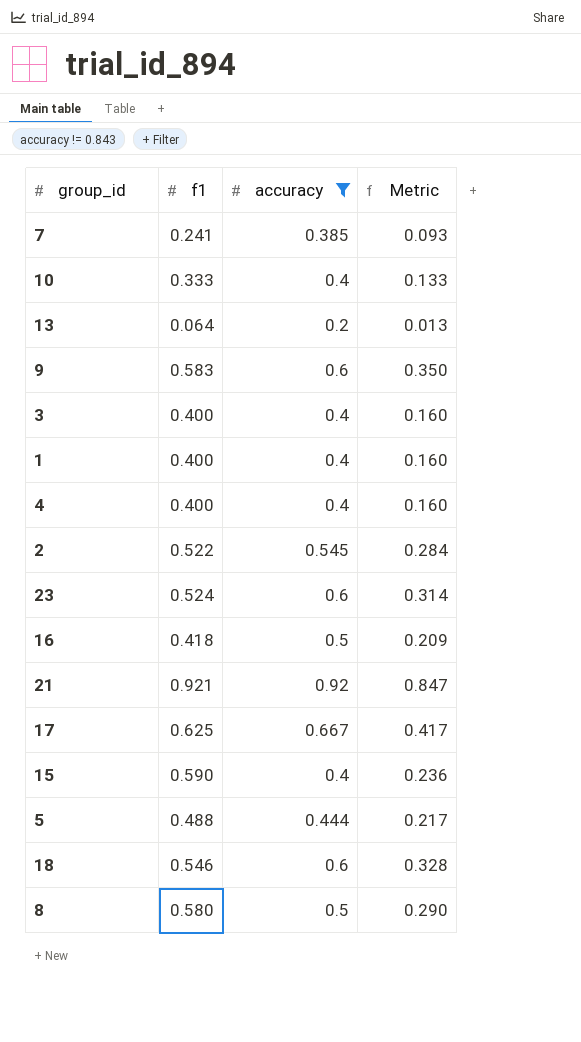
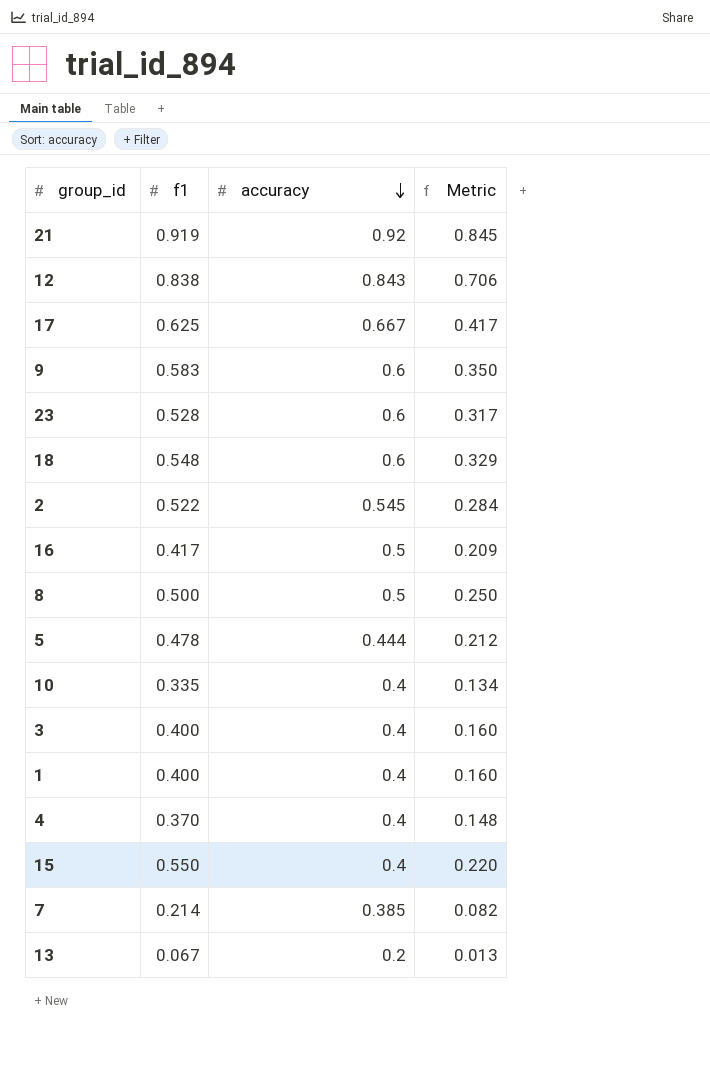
filter: accuracy != 0.843 -> none
row order: none -> accuracy descending
21 | f1: 0.921 -> 0.919
21 | Metric: 0.847 -> 0.845
23 | f1: 0.524 -> 0.528
23 | Metric: 0.314 -> 0.317
18 | f1: 0.546 -> 0.548
18 | Metric: 0.328 -> 0.329
16 | f1: 0.418 -> 0.417
8 | f1: 0.580 -> 0.500
8 | Metric: 0.290 -> 0.250
5 | f1: 0.488 -> 0.478
5 | Metric: 0.217 -> 0.212
10 | f1: 0.333 -> 0.335
10 | Metric: 0.133 -> 0.134
4 | f1: 0.400 -> 0.370
4 | Metric: 0.160 -> 0.148
15 | f1: 0.590 -> 0.550
15 | Metric: 0.236 -> 0.220
7 | f1: 0.241 -> 0.214
7 | Metric: 0.093 -> 0.082
13 | f1: 0.064 -> 0.067

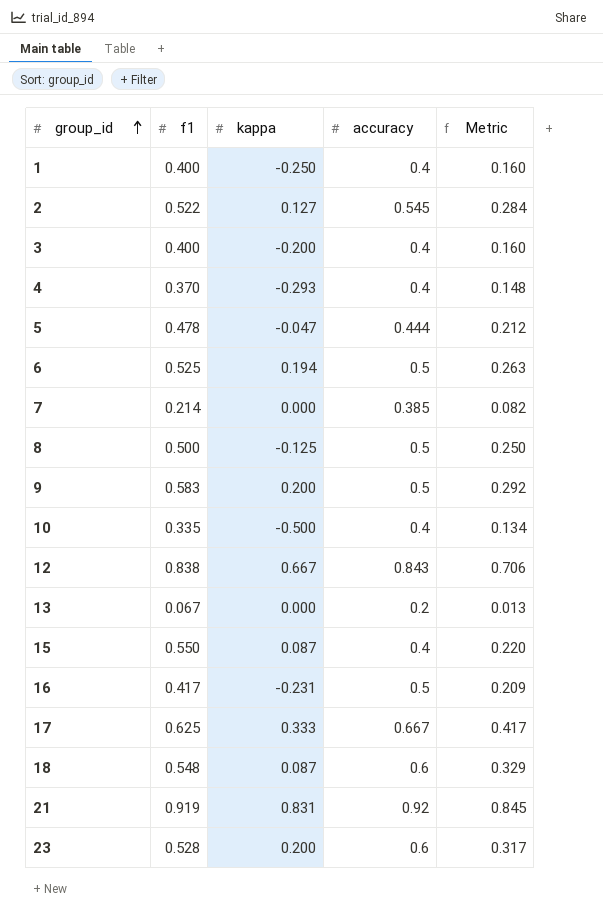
row order: accuracy descending -> group_id ascending
column kappa | position: none -> 3
row 6: none -> 0.525 | 0.194 | 0.5 | 0.263
9 | accuracy: 0.6 -> 0.5
9 | Metric: 0.350 -> 0.292

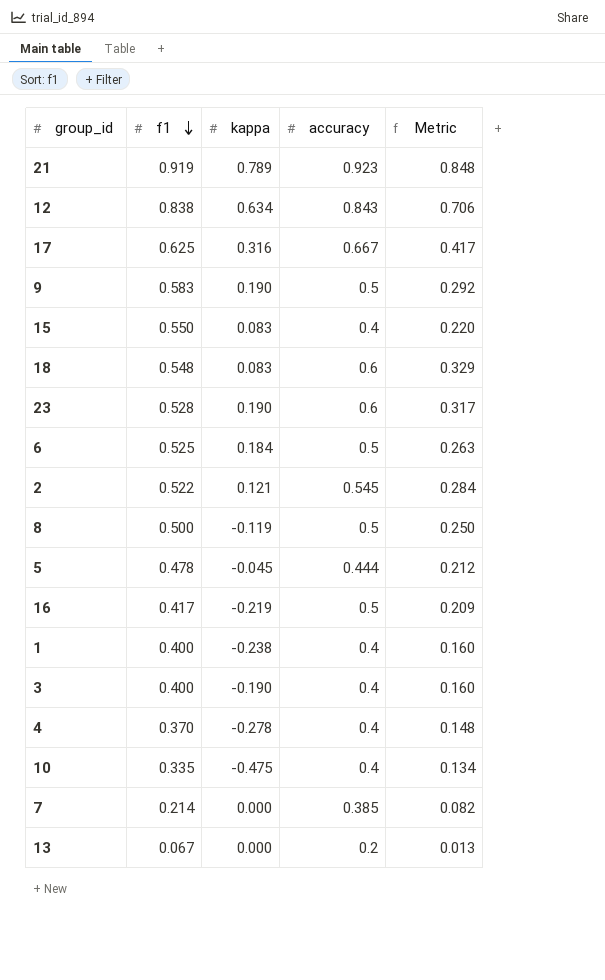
row order: group_id ascending -> f1 descending
21 | kappa: 0.831 -> 0.789
21 | accuracy: 0.92 -> 0.923
21 | Metric: 0.845 -> 0.848
12 | kappa: 0.667 -> 0.634
17 | kappa: 0.333 -> 0.316
9 | kappa: 0.200 -> 0.190
15 | kappa: 0.087 -> 0.083
18 | kappa: 0.087 -> 0.083
23 | kappa: 0.200 -> 0.190
6 | kappa: 0.194 -> 0.184
2 | kappa: 0.127 -> 0.121
8 | kappa: -0.125 -> -0.119
5 | kappa: -0.047 -> -0.045
16 | kappa: -0.231 -> -0.219
1 | kappa: -0.250 -> -0.238
3 | kappa: -0.200 -> -0.190
4 | kappa: -0.293 -> -0.278
10 | kappa: -0.500 -> -0.475

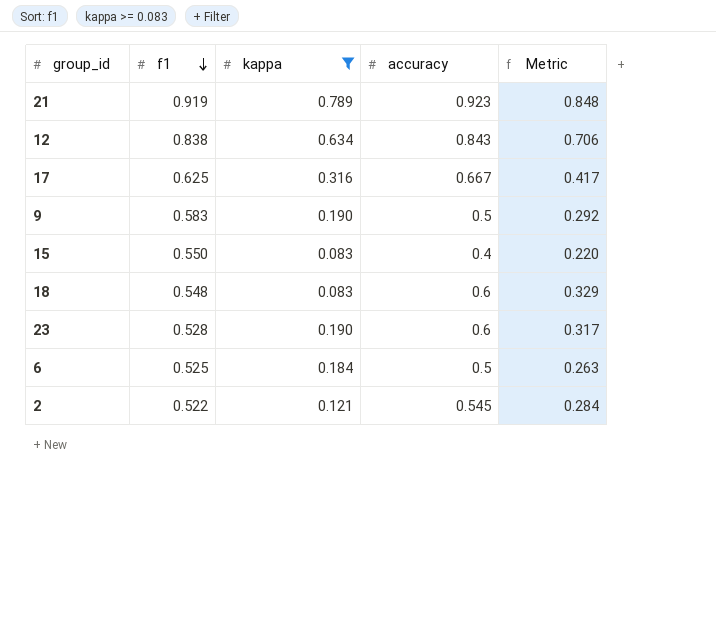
filter: none -> kappa >= 0.083

